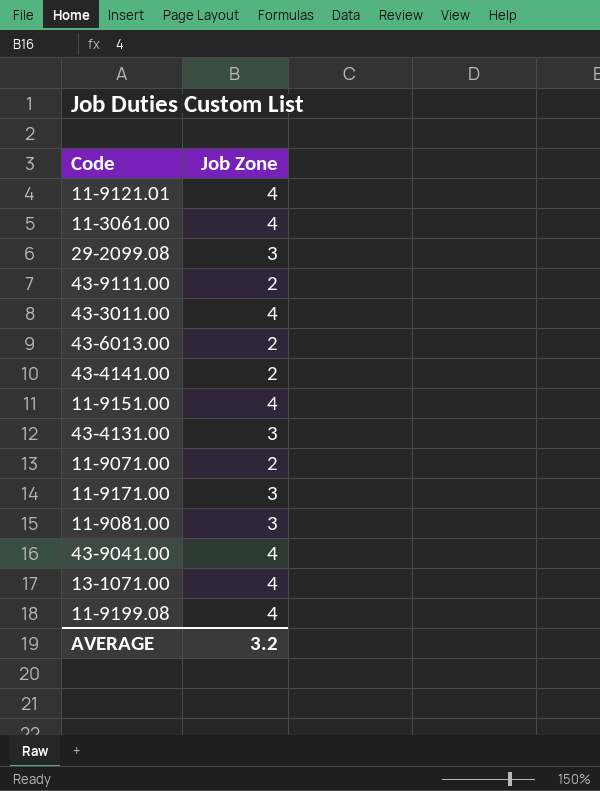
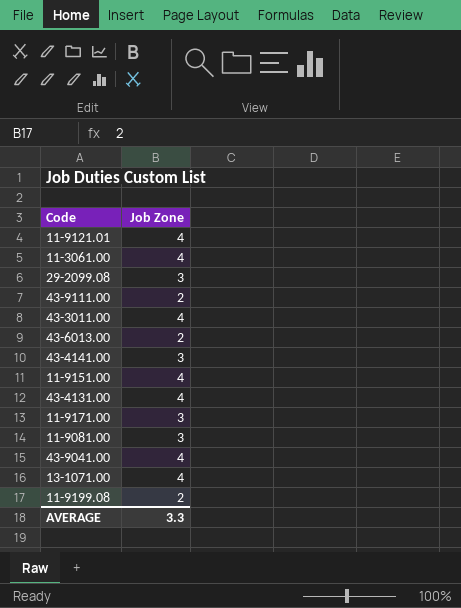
row 11-9071.00: 2 -> none
43-4141.00 | Job Zone: 2 -> 3
43-4131.00 | Job Zone: 3 -> 4
11-9199.08 | Job Zone: 4 -> 2
AVERAGE | Job Zone: 3.2 -> 3.3

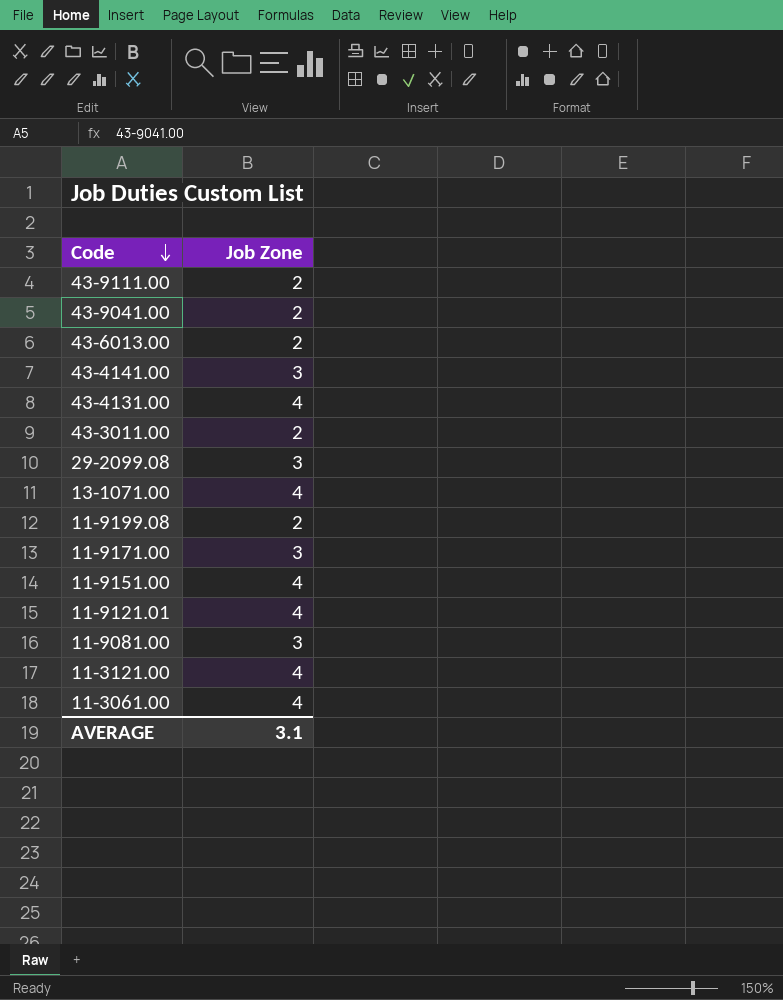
row order: none -> Code descending
43-9041.00 | Job Zone: 4 -> 2
43-3011.00 | Job Zone: 4 -> 2
row 11-3121.00: none -> 4
AVERAGE | Job Zone: 3.3 -> 3.1

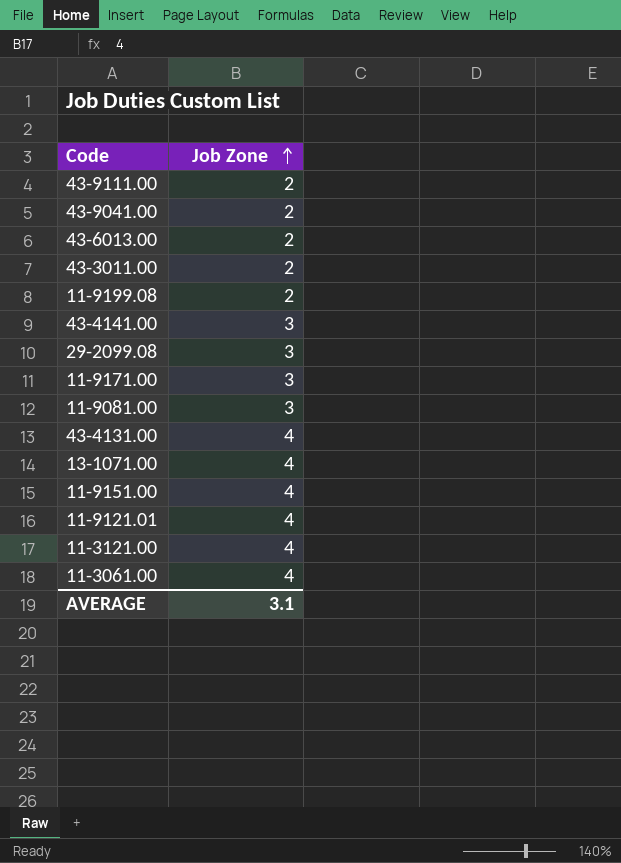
row order: Code descending -> Job Zone ascending

